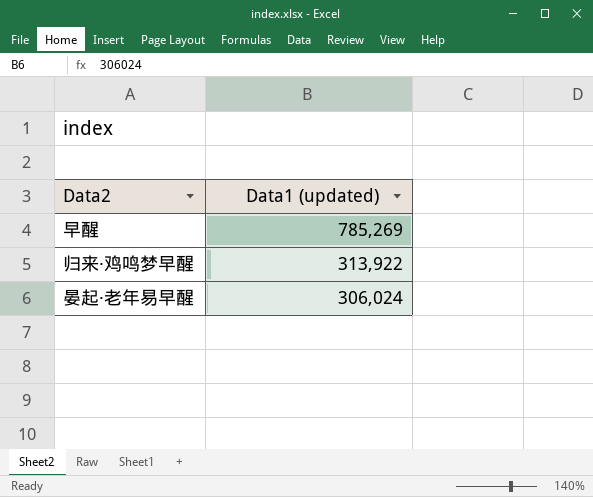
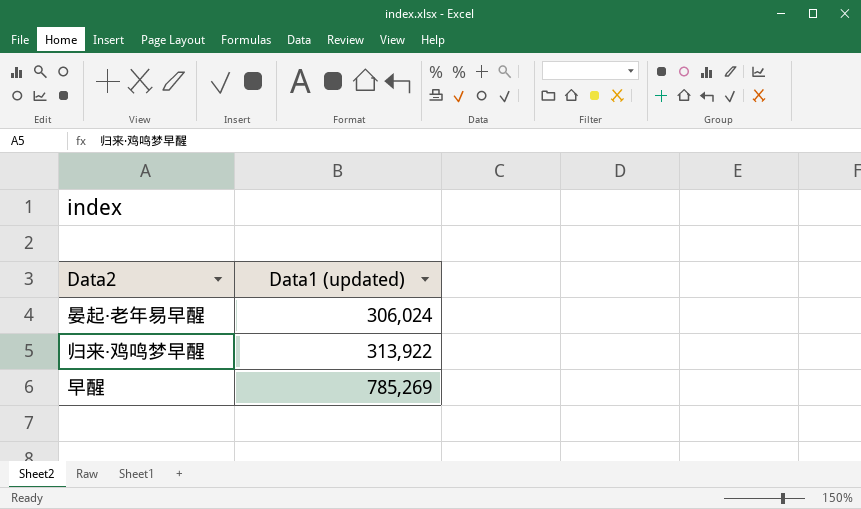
row order: Data1 (updated) descending -> Data1 (updated) ascending

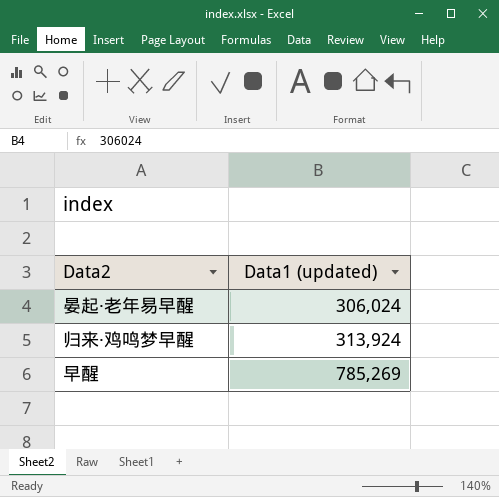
归来·鸡鸣梦早醒 | Data1 (updated): 313,922 -> 313,924

